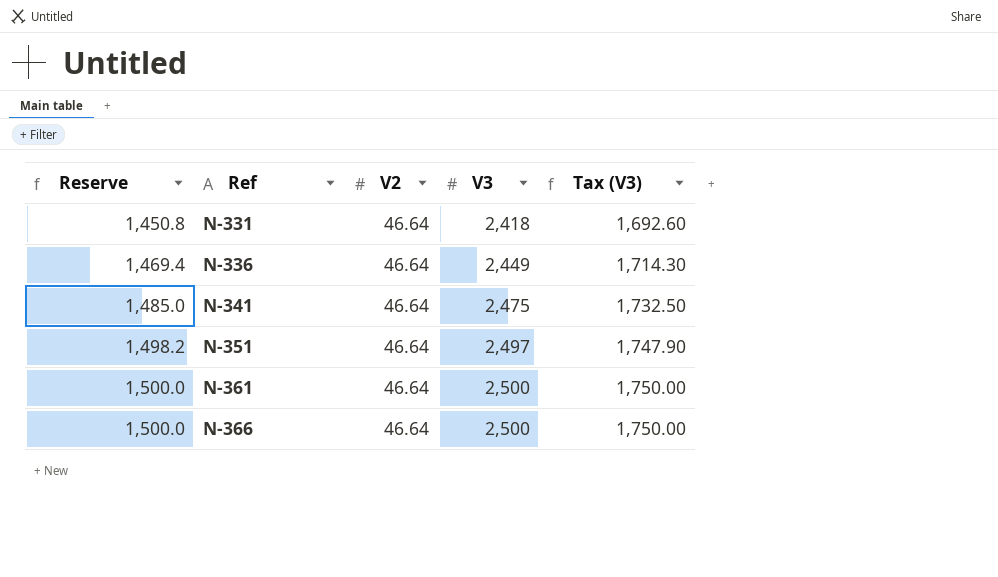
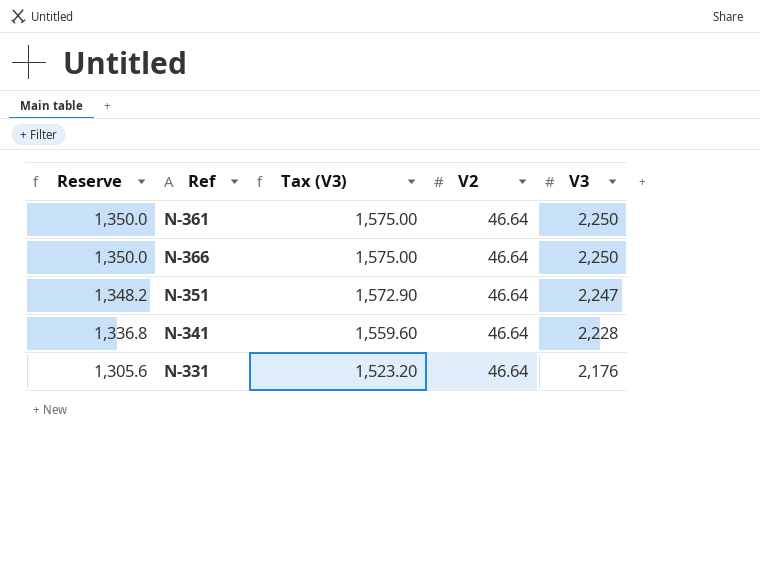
row order: Reserve ascending -> Reserve descending
column Tax (V3) | position: 5 -> 3
row N-336: 1,469.4 | 46.64 | 2,449 | 1,714.30 -> none
N-361 | Reserve: 1,500.0 -> 1,350.0
N-361 | Tax (V3): 1,750.00 -> 1,575.00
N-361 | V3: 2,500 -> 2,250
N-366 | Reserve: 1,500.0 -> 1,350.0
N-366 | Tax (V3): 1,750.00 -> 1,575.00
N-366 | V3: 2,500 -> 2,250
N-351 | Reserve: 1,498.2 -> 1,348.2
N-351 | Tax (V3): 1,747.90 -> 1,572.90
N-351 | V3: 2,497 -> 2,247
N-341 | Reserve: 1,485.0 -> 1,336.8
N-341 | Tax (V3): 1,732.50 -> 1,559.60
N-341 | V3: 2,475 -> 2,228
N-331 | Reserve: 1,450.8 -> 1,305.6
N-331 | Tax (V3): 1,692.60 -> 1,523.20
N-331 | V3: 2,418 -> 2,176

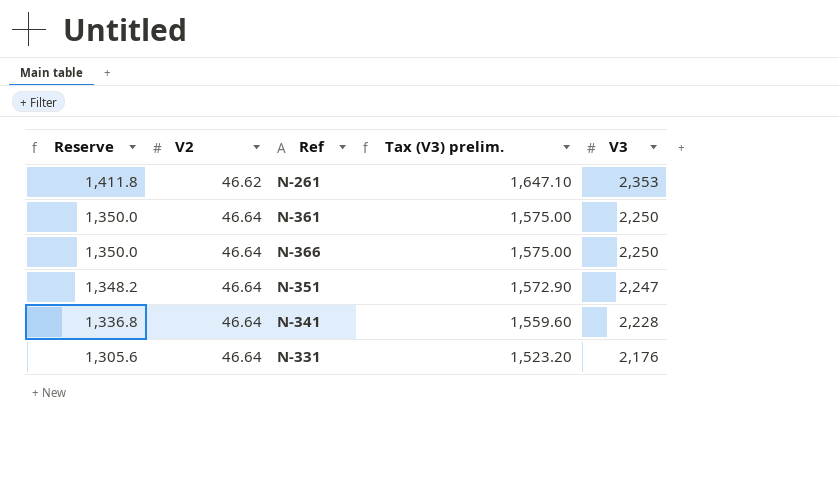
column V2 | position: 4 -> 2
column name: Tax (V3) -> Tax (V3) prelim.
row N-261: none -> 1,411.8 | 46.62 | 1,647.10 | 2,353

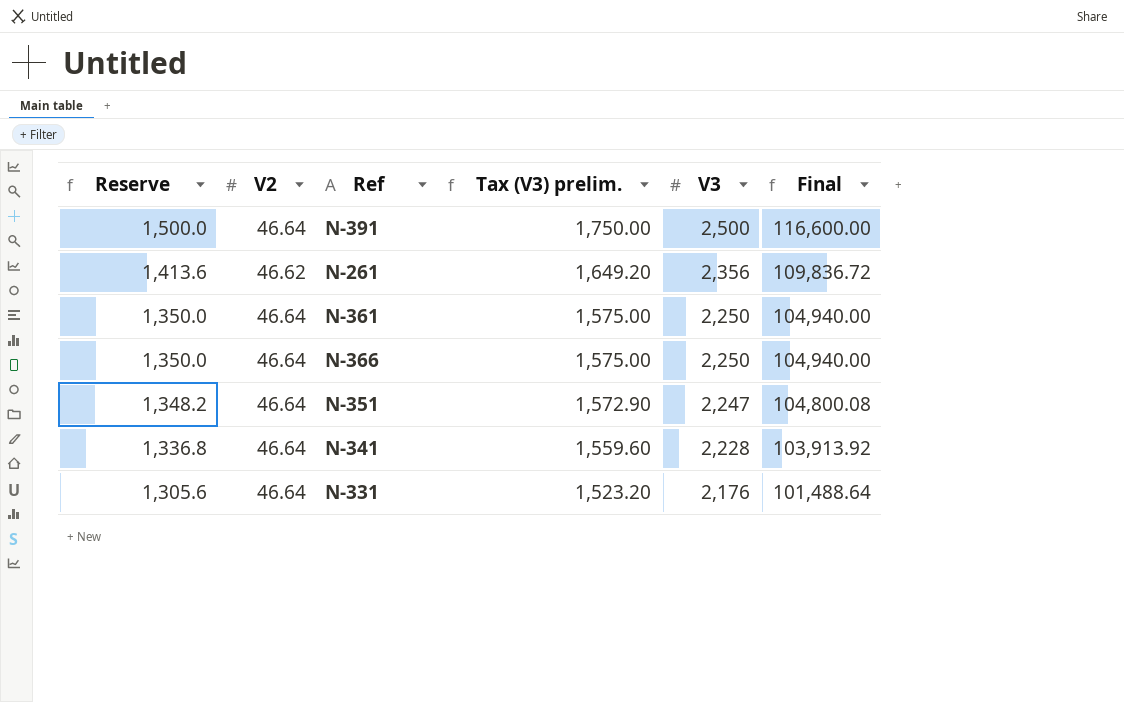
column Final | formula: none -> [V2] * [V3]
row N-391: none -> 1,500.0 | 46.64 | 1,750.00 | 2,500 | 116,600.00
N-261 | Reserve: 1,411.8 -> 1,413.6
N-261 | Tax (V3) prelim.: 1,647.10 -> 1,649.20
N-261 | V3: 2,353 -> 2,356

